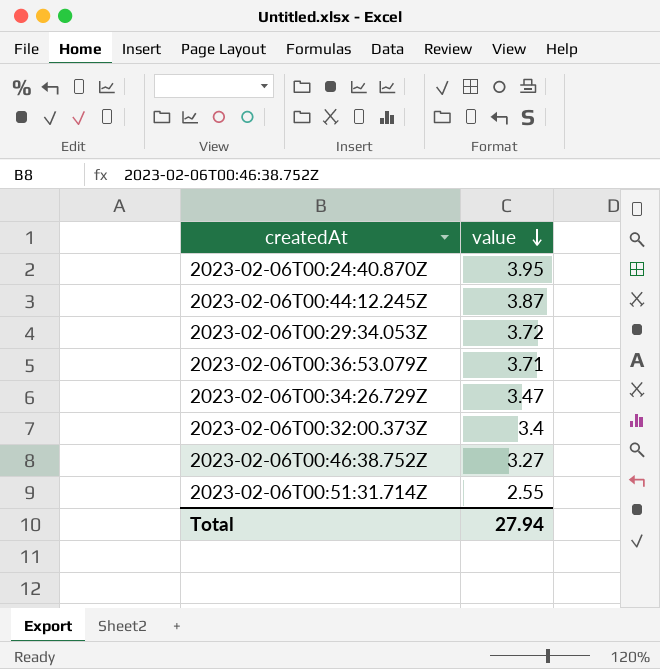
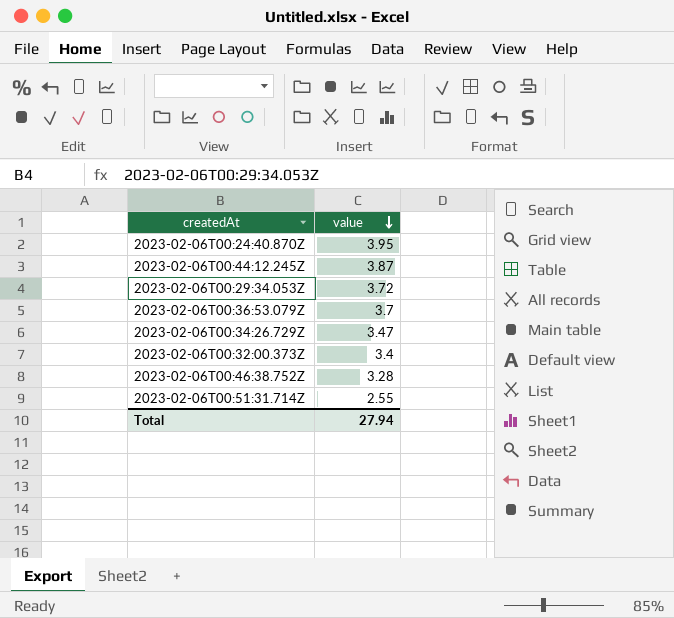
2023-02-06T00:36:53.079Z | value: 3.71 -> 3.7
2023-02-06T00:46:38.752Z | value: 3.27 -> 3.28

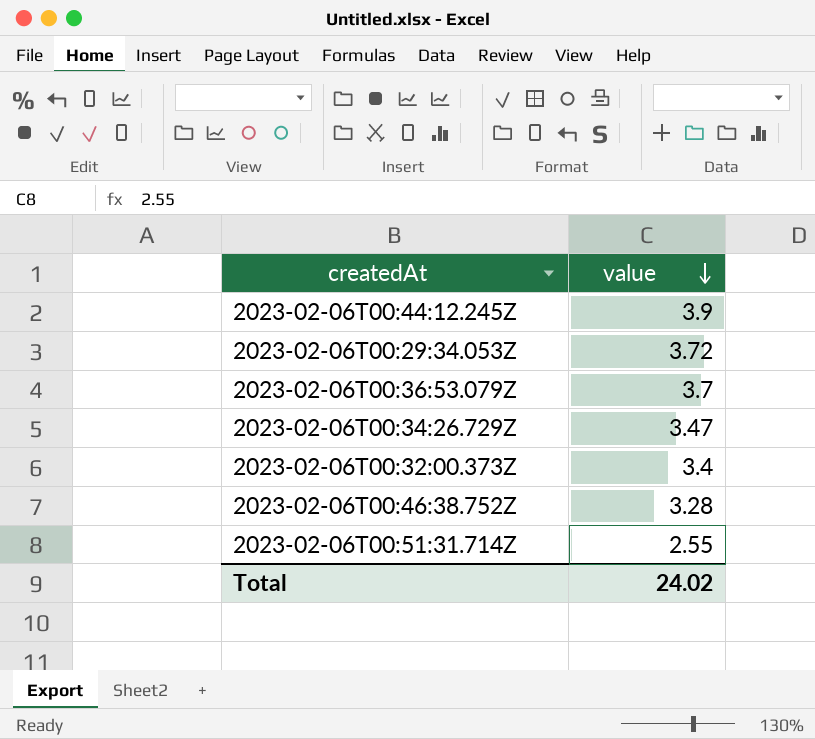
row 2023-02-06T00:24:40.870Z: 3.95 -> none
2023-02-06T00:44:12.245Z | value: 3.87 -> 3.9
Total | value: 27.94 -> 24.02

